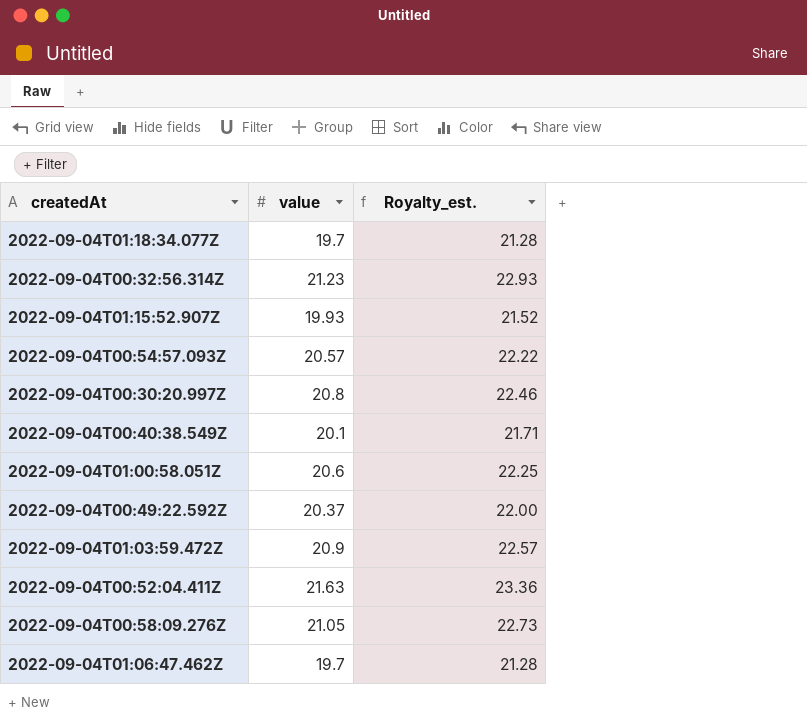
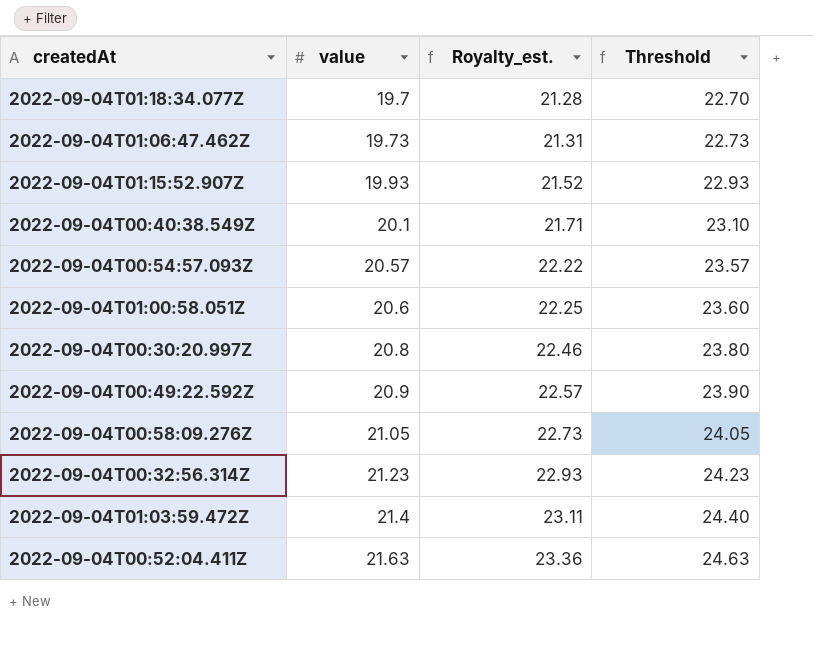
row order: none -> value ascending
column Threshold | formula: none -> [value] + 3
2022-09-04T01:06:47.462Z | value: 19.7 -> 19.73
2022-09-04T01:06:47.462Z | Royalty_est.: 21.28 -> 21.31
2022-09-04T00:49:22.592Z | value: 20.37 -> 20.9
2022-09-04T00:49:22.592Z | Royalty_est.: 22.00 -> 22.57
2022-09-04T01:03:59.472Z | value: 20.9 -> 21.4
2022-09-04T01:03:59.472Z | Royalty_est.: 22.57 -> 23.11

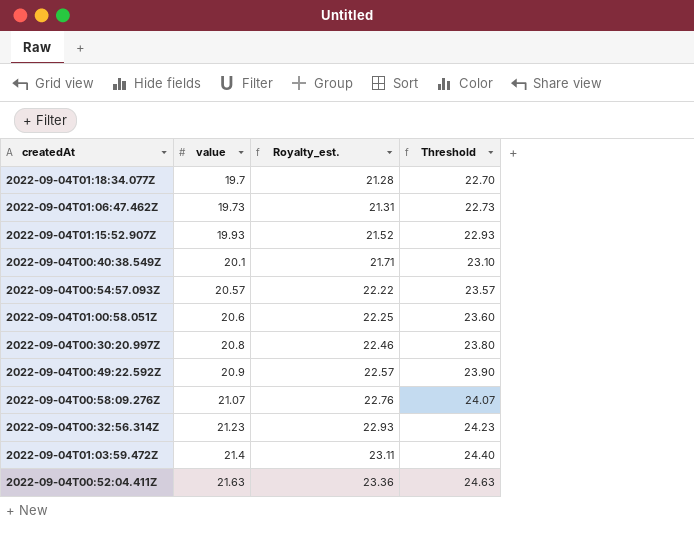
2022-09-04T00:58:09.276Z | value: 21.05 -> 21.07
2022-09-04T00:58:09.276Z | Royalty_est.: 22.73 -> 22.76
2022-09-04T00:58:09.276Z | Threshold: 24.05 -> 24.07

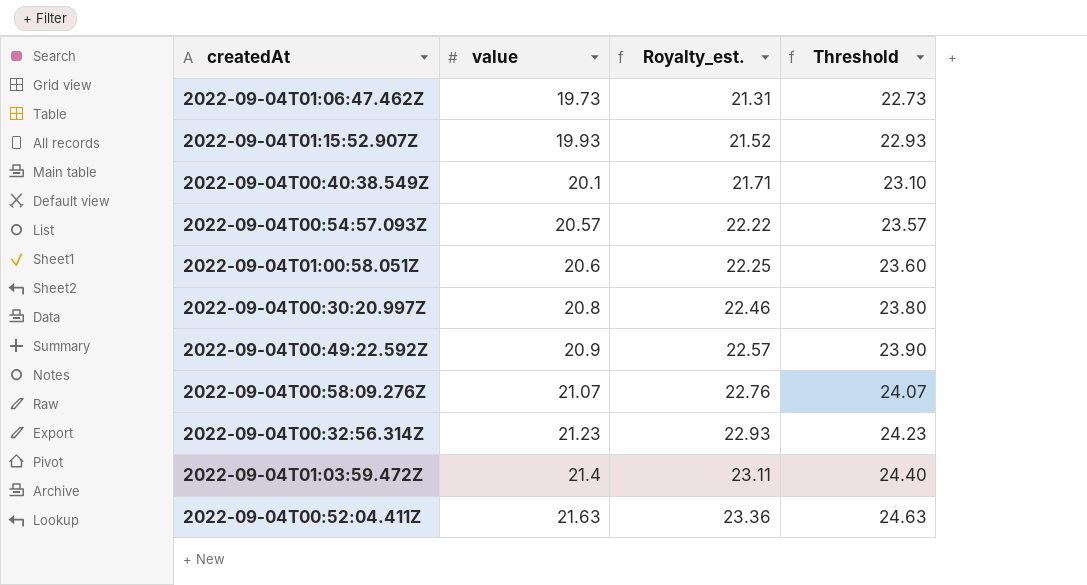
row 2022-09-04T01:18:34.077Z: 19.7 | 21.28 | 22.70 -> none

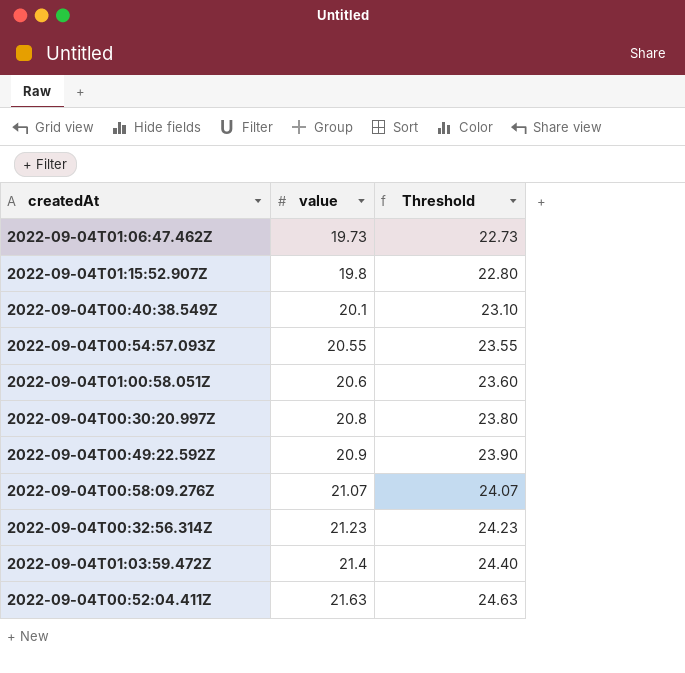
column Royalty_est. | formula: [value] * 1.08 -> none
2022-09-04T01:15:52.907Z | value: 19.93 -> 19.8
2022-09-04T01:15:52.907Z | Threshold: 22.93 -> 22.80
2022-09-04T00:54:57.093Z | value: 20.57 -> 20.55
2022-09-04T00:54:57.093Z | Threshold: 23.57 -> 23.55

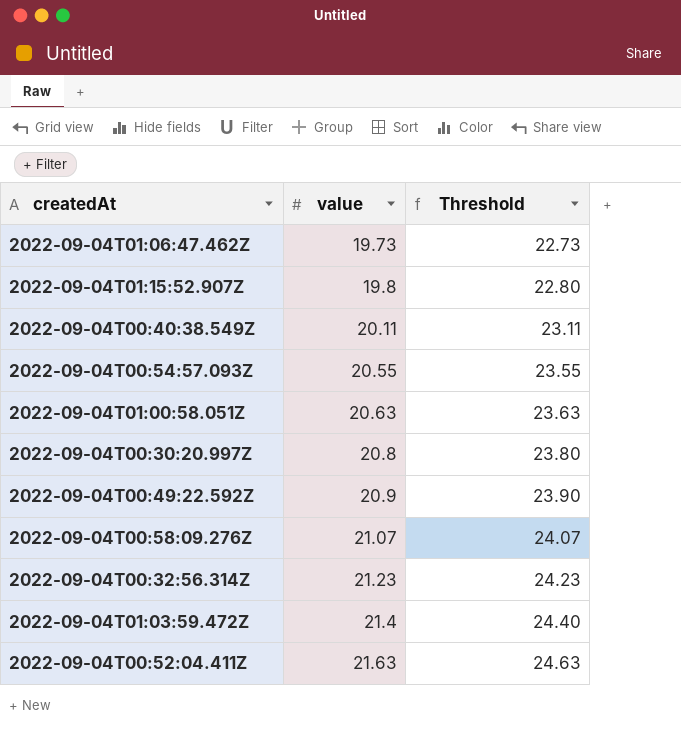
2022-09-04T00:40:38.549Z | value: 20.1 -> 20.11
2022-09-04T00:40:38.549Z | Threshold: 23.10 -> 23.11
2022-09-04T01:00:58.051Z | value: 20.6 -> 20.63
2022-09-04T01:00:58.051Z | Threshold: 23.60 -> 23.63

